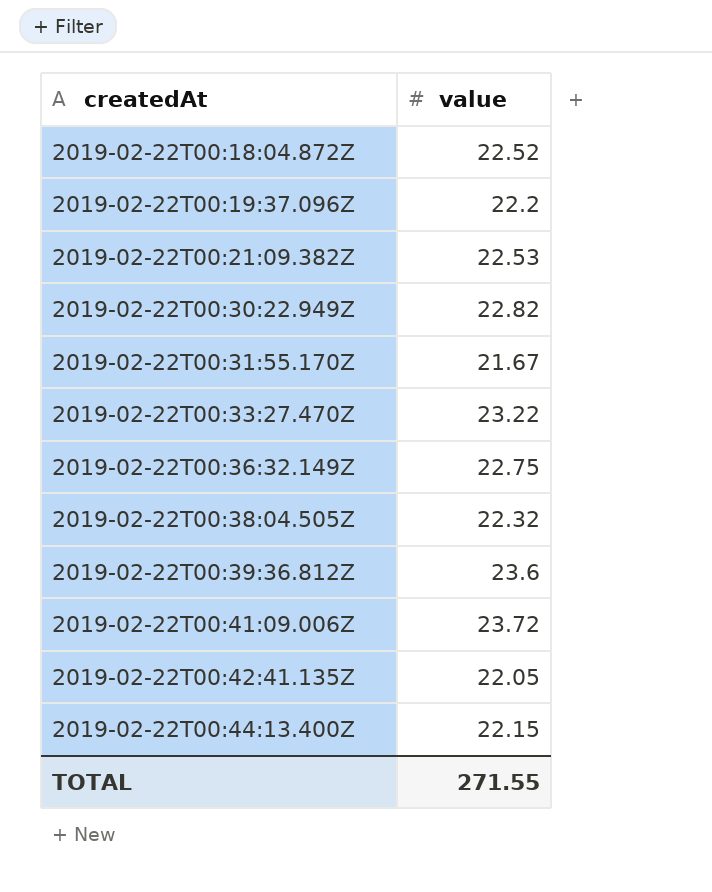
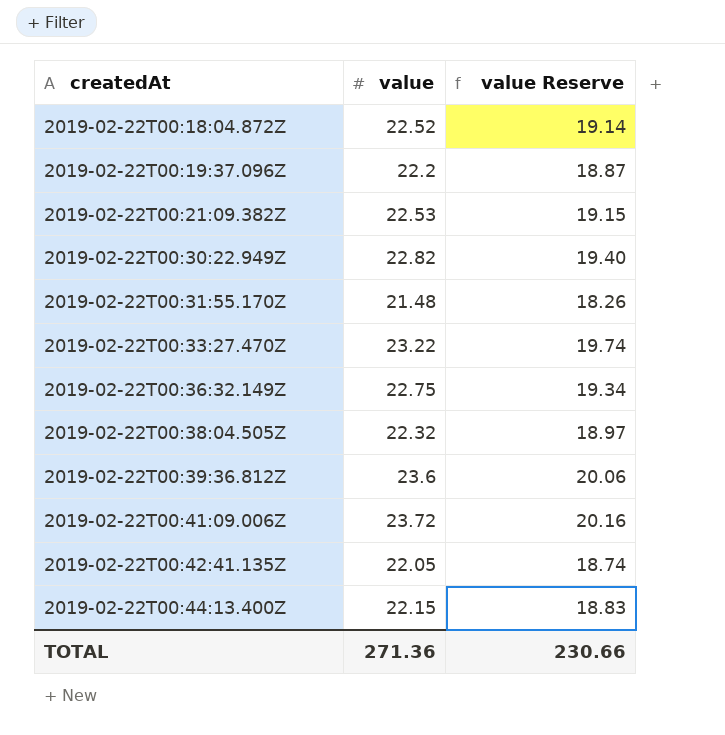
column value Reserve | formula: none -> [value] * 0.85
2019-02-22T00:31:55.170Z | value: 21.67 -> 21.48
TOTAL | value: 271.55 -> 271.36

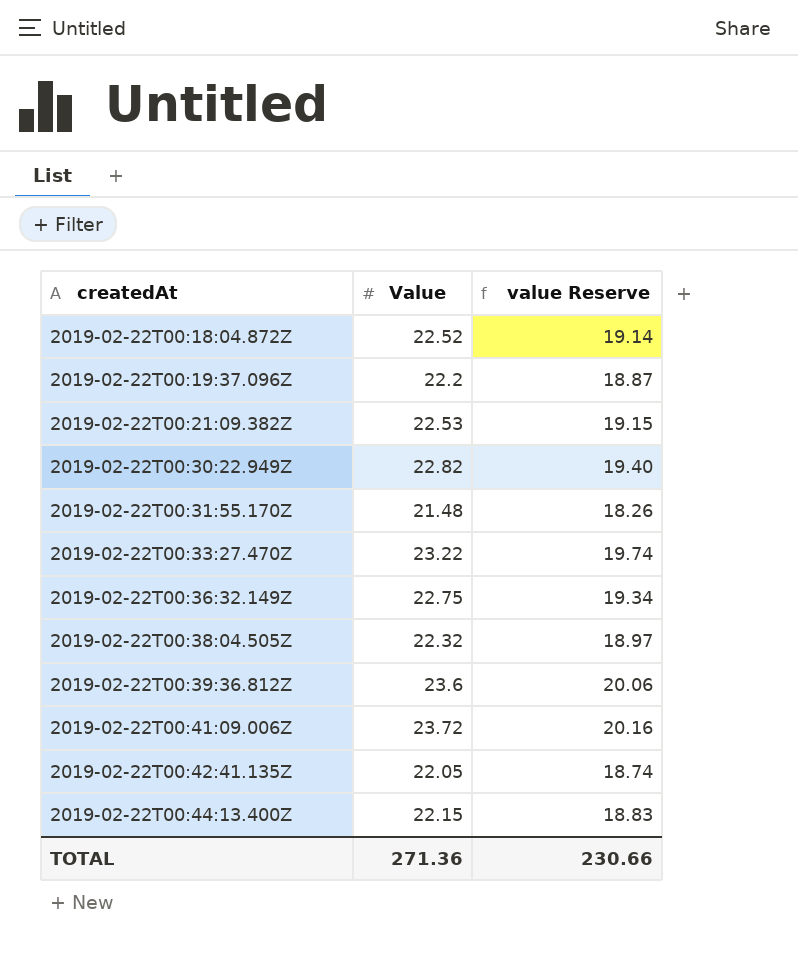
column name: value -> Value

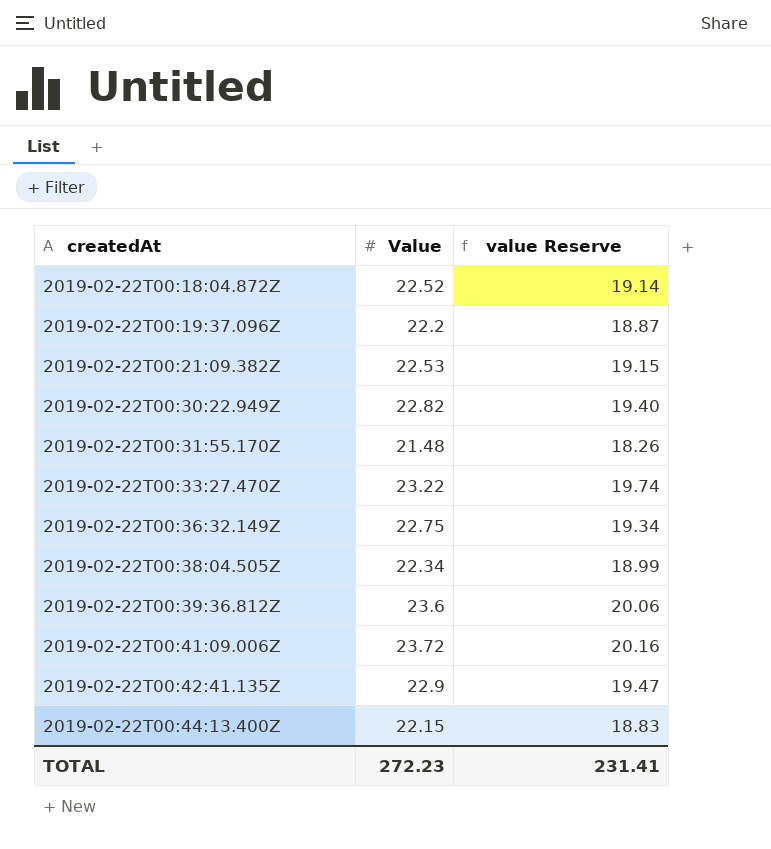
2019-02-22T00:38:04.505Z | Value: 22.32 -> 22.34
2019-02-22T00:38:04.505Z | value Reserve: 18.97 -> 18.99
2019-02-22T00:42:41.135Z | Value: 22.05 -> 22.9
2019-02-22T00:42:41.135Z | value Reserve: 18.74 -> 19.47
TOTAL | Value: 271.36 -> 272.23
TOTAL | value Reserve: 230.66 -> 231.41

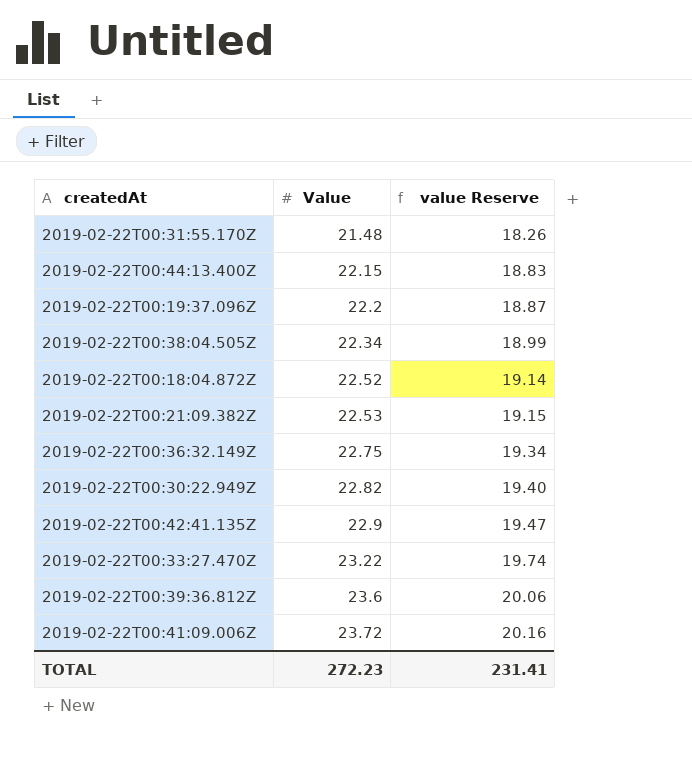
row order: createdAt ascending -> Value ascending

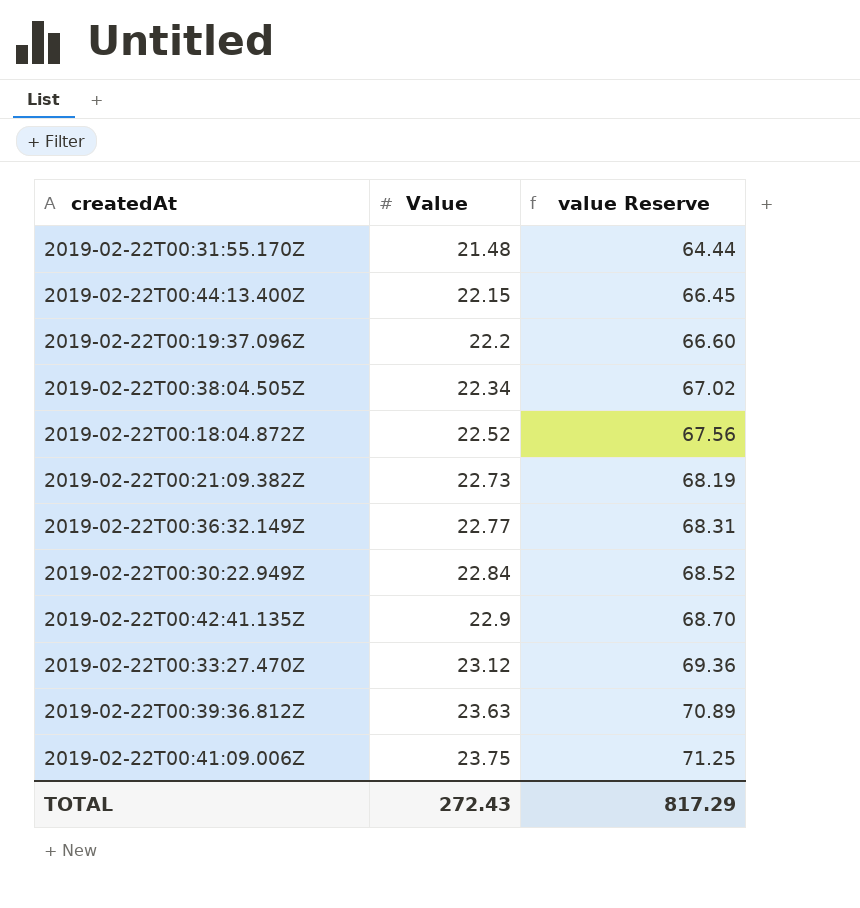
column value Reserve | formula: [Value] * 0.85 -> [Value] * 3
2019-02-22T00:21:09.382Z | Value: 22.53 -> 22.73
2019-02-22T00:36:32.149Z | Value: 22.75 -> 22.77
2019-02-22T00:30:22.949Z | Value: 22.82 -> 22.84
2019-02-22T00:33:27.470Z | Value: 23.22 -> 23.12
2019-02-22T00:39:36.812Z | Value: 23.6 -> 23.63
2019-02-22T00:41:09.006Z | Value: 23.72 -> 23.75
TOTAL | Value: 272.23 -> 272.43
TOTAL | value Reserve: 231.41 -> 817.29

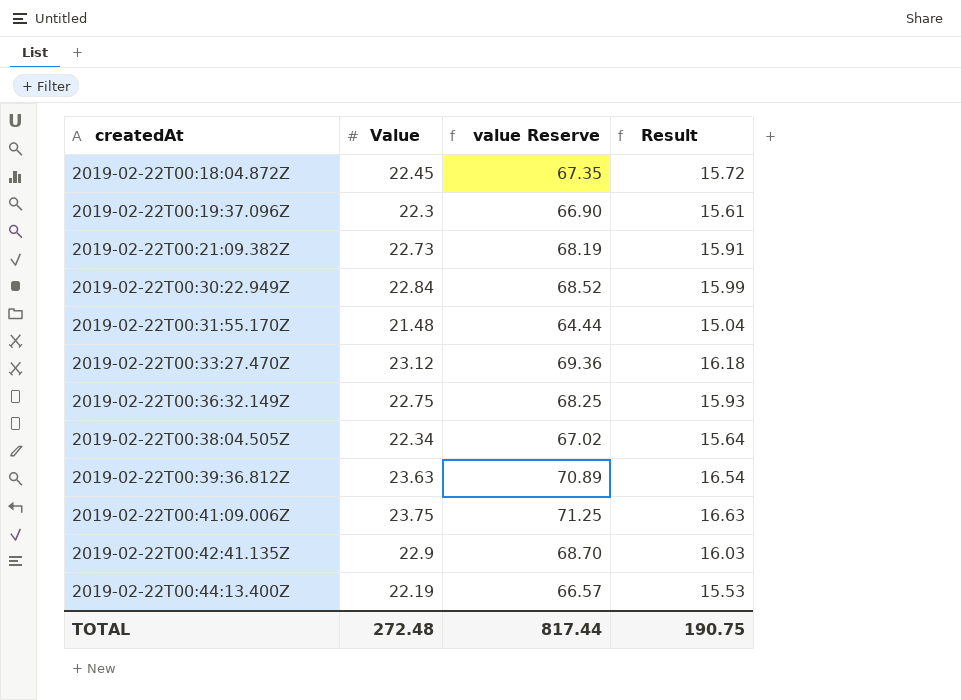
row order: Value ascending -> createdAt ascending
column Result | formula: none -> [Value] * 0.7
2019-02-22T00:18:04.872Z | Value: 22.52 -> 22.45
2019-02-22T00:18:04.872Z | value Reserve: 67.56 -> 67.35
2019-02-22T00:19:37.096Z | Value: 22.2 -> 22.3
2019-02-22T00:19:37.096Z | value Reserve: 66.60 -> 66.90
2019-02-22T00:36:32.149Z | Value: 22.77 -> 22.75
2019-02-22T00:36:32.149Z | value Reserve: 68.31 -> 68.25
2019-02-22T00:44:13.400Z | Value: 22.15 -> 22.19
2019-02-22T00:44:13.400Z | value Reserve: 66.45 -> 66.57
TOTAL | Value: 272.43 -> 272.48
TOTAL | value Reserve: 817.29 -> 817.44

